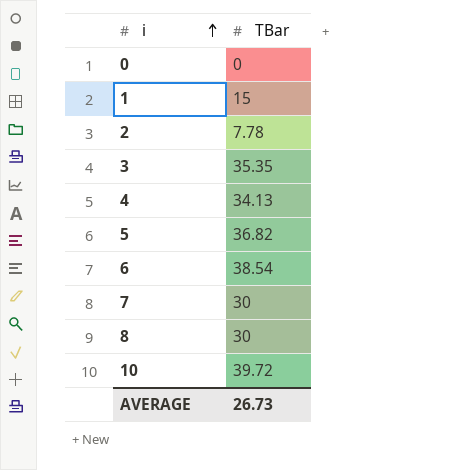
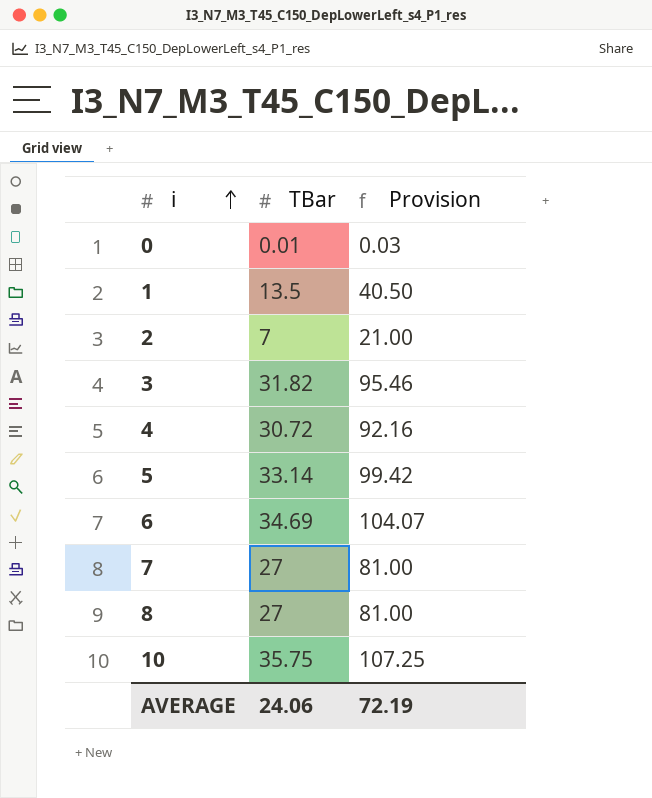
column Provision | formula: none -> [TBar] * 3
0 | TBar: 0 -> 0.01
1 | TBar: 15 -> 13.5
2 | TBar: 7.78 -> 7
3 | TBar: 35.35 -> 31.82
4 | TBar: 34.13 -> 30.72
5 | TBar: 36.82 -> 33.14
6 | TBar: 38.54 -> 34.69
7 | TBar: 30 -> 27
8 | TBar: 30 -> 27
10 | TBar: 39.72 -> 35.75
AVERAGE | TBar: 26.73 -> 24.06

